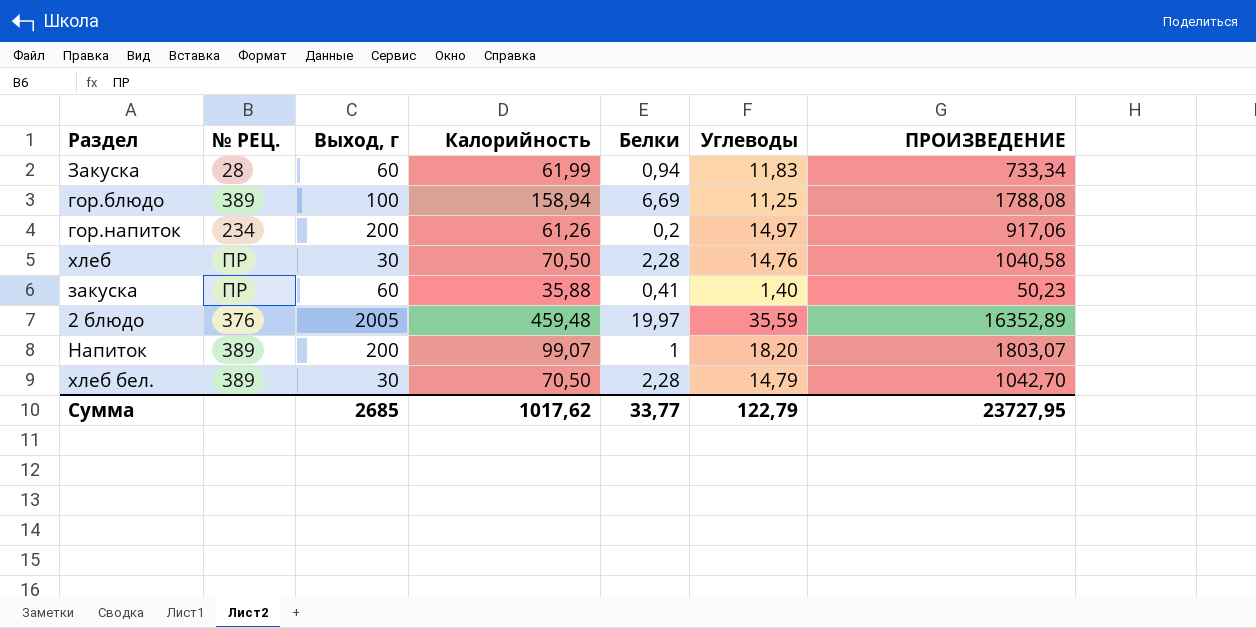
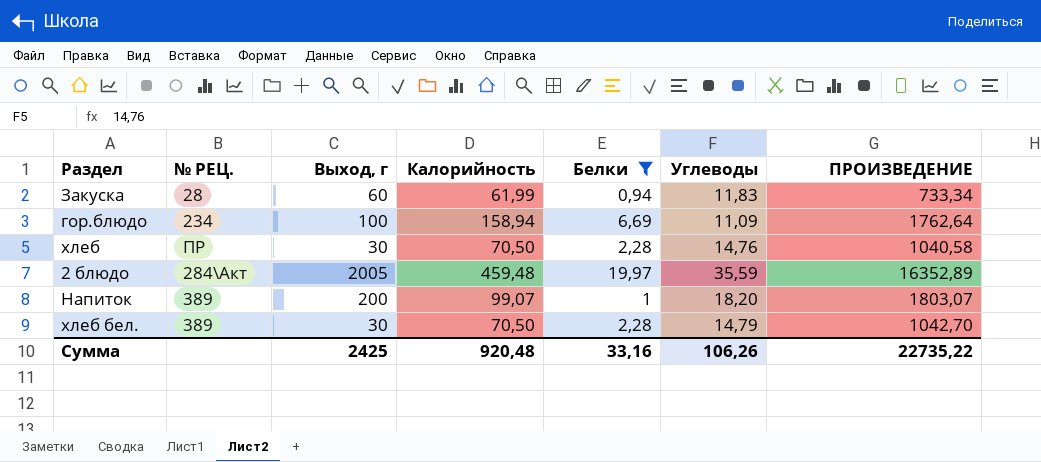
filter: none -> Белки >= 0,94
гор.блюдо | № РЕЦ.: 389 -> 234
гор.блюдо | Углеводы: 11,25 -> 11,09
гор.блюдо | ПРОИЗВЕДЕНИЕ: 1788,08 -> 1762,64
2 блюдо | № РЕЦ.: 376 -> 284\Акт
Сумма | Выход, г: 2685 -> 2425
Сумма | Калорийность: 1017,62 -> 920,48
Сумма | Белки: 33,77 -> 33,16
Сумма | Углеводы: 122,79 -> 106,26
Сумма | ПРОИЗВЕДЕНИЕ: 23727,95 -> 22735,22

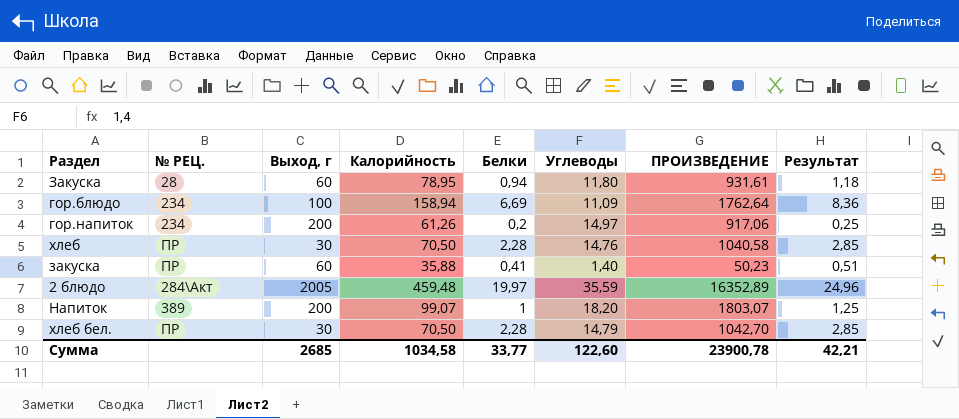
filter: Белки >= 0,94 -> none
column Результат | formula: none -> [Белки] * 1,25
Закуска | Калорийность: 61,99 -> 78,95
Закуска | Углеводы: 11,83 -> 11,80
Закуска | ПРОИЗВЕДЕНИЕ: 733,34 -> 931,61
хлеб бел. | № РЕЦ.: 389 -> ПР
Сумма | Выход, г: 2425 -> 2685
Сумма | Калорийность: 920,48 -> 1034,58
Сумма | Белки: 33,16 -> 33,77
Сумма | Углеводы: 106,26 -> 122,60
Сумма | ПРОИЗВЕДЕНИЕ: 22735,22 -> 23900,78

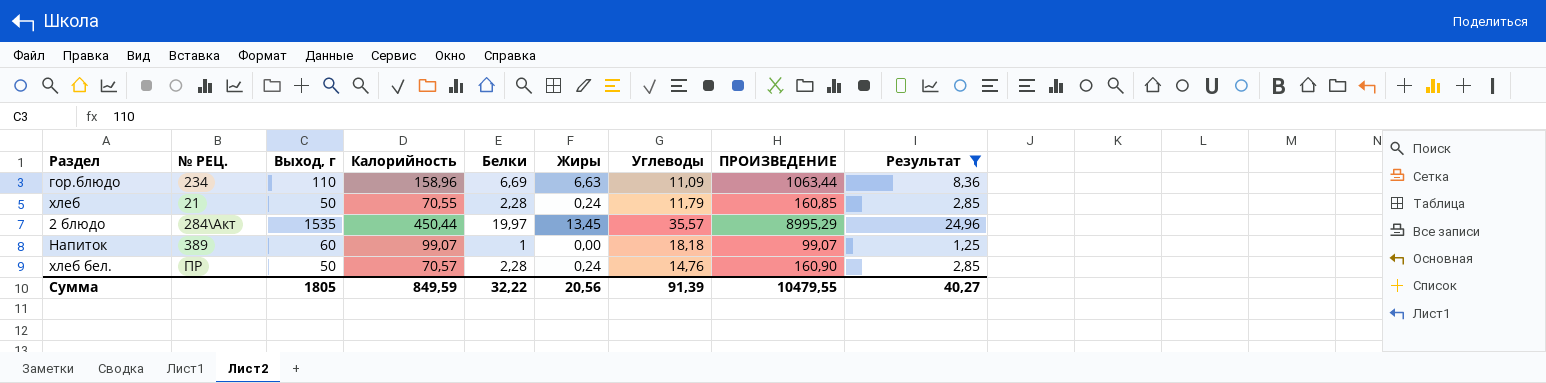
filter: none -> Результат >= 1,25
column Жиры | position: none -> 6
column ПРОИЗВЕДЕНИЕ | formula: [Калорийность] * [Углеводы] -> [Калорийность] * [Белки]
гор.блюдо | Выход, г: 100 -> 110
гор.блюдо | Калорийность: 158,94 -> 158,96
хлеб | № РЕЦ.: ПР -> 21
хлеб | Выход, г: 30 -> 50
хлеб | Калорийность: 70,50 -> 70,55
хлеб | Углеводы: 14,76 -> 11,79
2 блюдо | Выход, г: 2005 -> 1535
2 блюдо | Калорийность: 459,48 -> 450,44
2 блюдо | Углеводы: 35,59 -> 35,57
Напиток | Выход, г: 200 -> 60
Напиток | Углеводы: 18,20 -> 18,18
хлеб бел. | Выход, г: 30 -> 50
хлеб бел. | Калорийность: 70,50 -> 70,57
хлеб бел. | Углеводы: 14,79 -> 14,76
Сумма | Выход, г: 2685 -> 1805
Сумма | Калорийность: 1034,58 -> 849,59
Сумма | Белки: 33,77 -> 32,22
Сумма | Углеводы: 122,60 -> 91,39
Сумма | ПРОИЗВЕДЕНИЕ: 23900,78 -> 10479,55
Сумма | Результат: 42,21 -> 40,27

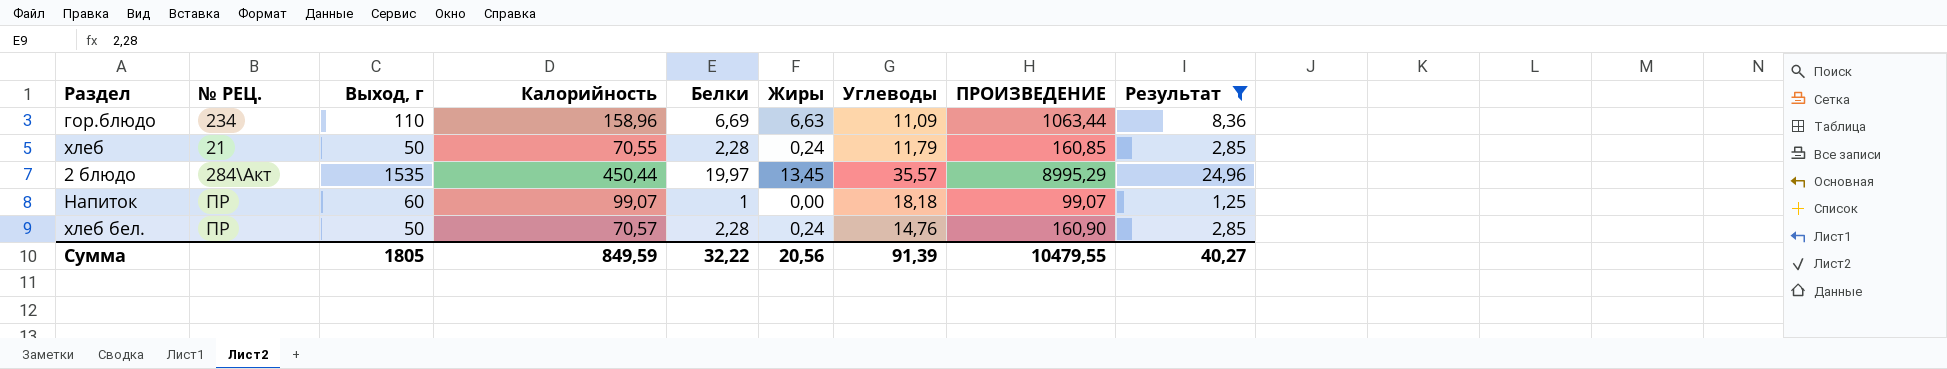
Напиток | № РЕЦ.: 389 -> ПР

